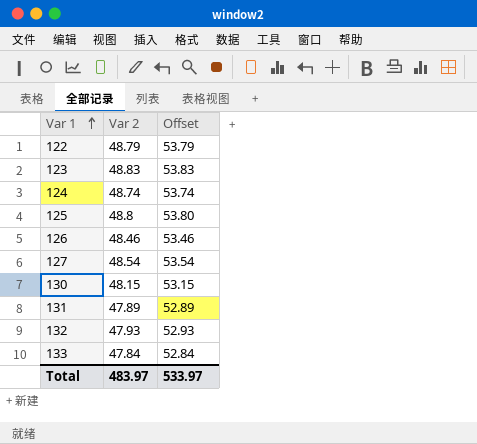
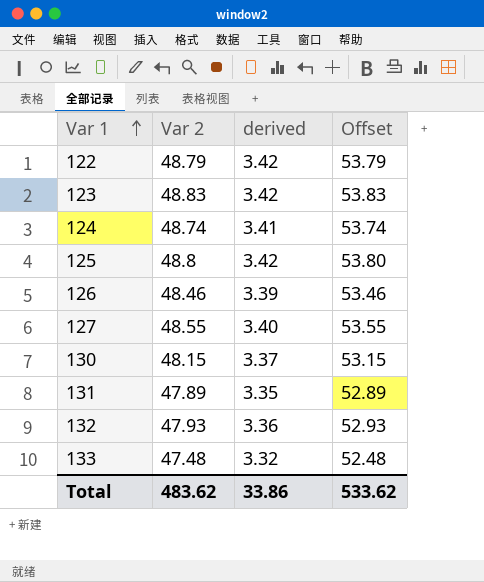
column derived | formula: none -> [Var 2] * 0.07
127 | Var 2: 48.54 -> 48.55
127 | Offset: 53.54 -> 53.55
133 | Var 2: 47.84 -> 47.48
133 | Offset: 52.84 -> 52.48
Total | Var 2: 483.97 -> 483.62
Total | Offset: 533.97 -> 533.62

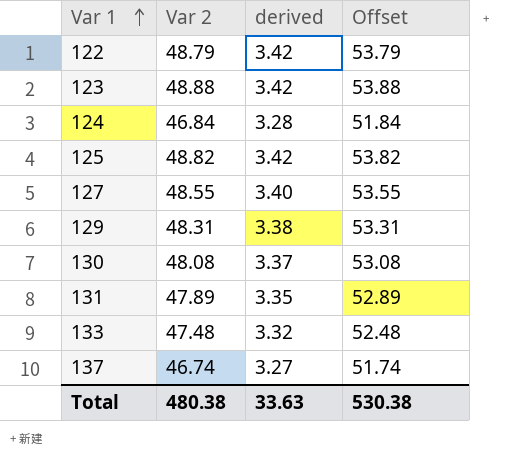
row 126: 48.46 | 3.39 | 53.46 -> none
row 132: 47.93 | 3.36 | 52.93 -> none
123 | Var 2: 48.83 -> 48.88
123 | Offset: 53.83 -> 53.88
124 | Var 2: 48.74 -> 46.84
124 | derived: 3.41 -> 3.28
124 | Offset: 53.74 -> 51.84
125 | Var 2: 48.8 -> 48.82
125 | Offset: 53.80 -> 53.82
row 129: none -> 48.31 | 3.38 | 53.31
130 | Var 2: 48.15 -> 48.08
130 | Offset: 53.15 -> 53.08
row 137: none -> 46.74 | 3.27 | 51.74
Total | Var 2: 483.62 -> 480.38
Total | derived: 33.86 -> 33.63
Total | Offset: 533.62 -> 530.38

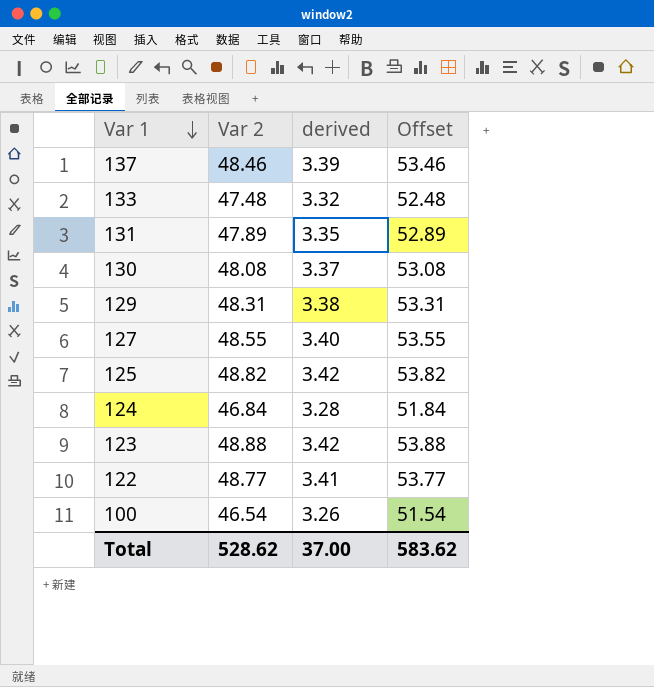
row order: Var 1 ascending -> Var 1 descending
137 | Var 2: 46.74 -> 48.46
137 | derived: 3.27 -> 3.39
137 | Offset: 51.74 -> 53.46
122 | Var 2: 48.79 -> 48.77
122 | derived: 3.42 -> 3.41
122 | Offset: 53.79 -> 53.77
row 100: none -> 46.54 | 3.26 | 51.54
Total | Var 2: 480.38 -> 528.62
Total | derived: 33.63 -> 37.00
Total | Offset: 530.38 -> 583.62

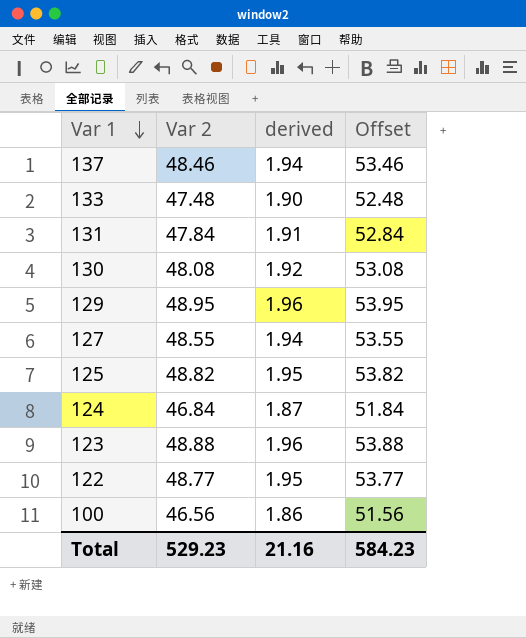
column derived | formula: [Var 2] * 0.07 -> [Var 2] * 0.04
131 | Var 2: 47.89 -> 47.84
131 | Offset: 52.89 -> 52.84
129 | Var 2: 48.31 -> 48.95
129 | Offset: 53.31 -> 53.95
100 | Var 2: 46.54 -> 46.56
100 | Offset: 51.54 -> 51.56
Total | Var 2: 528.62 -> 529.23
Total | derived: 37.00 -> 21.16
Total | Offset: 583.62 -> 584.23

